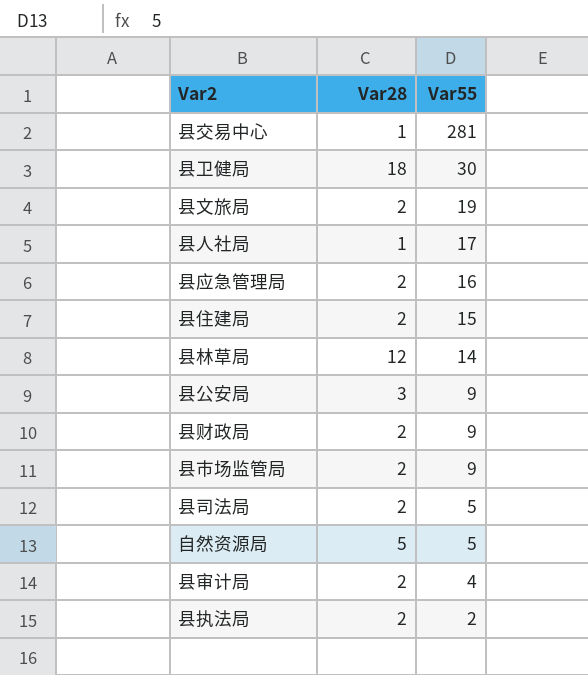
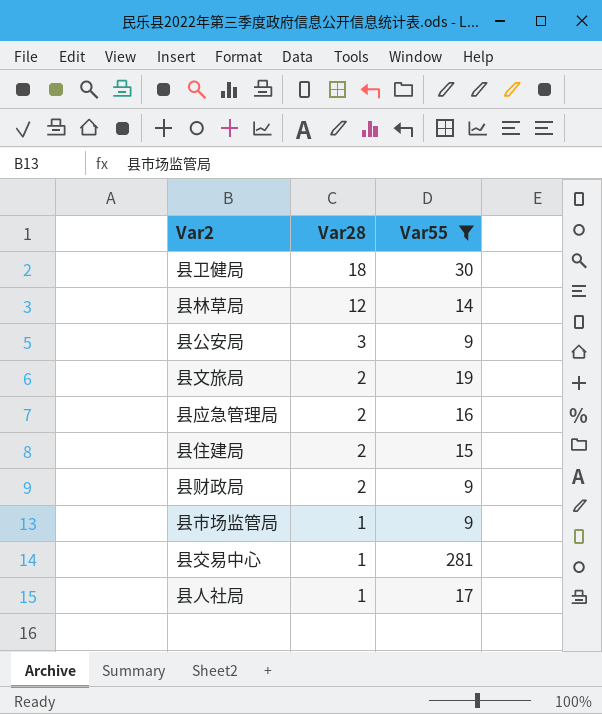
filter: none -> Var55 >= 9
row order: Var55 descending -> Var28 descending
县市场监管局 | Var28: 2 -> 1

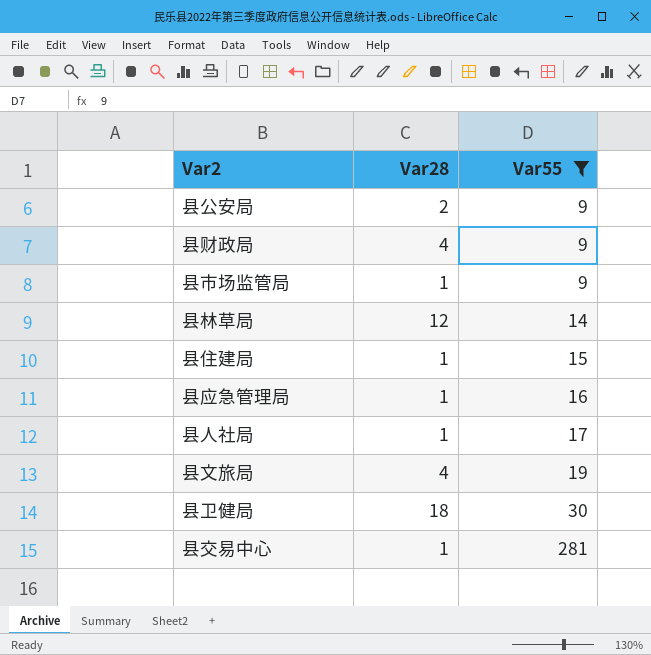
row order: Var28 descending -> Var55 ascending
县公安局 | Var28: 3 -> 2
县财政局 | Var28: 2 -> 4
县住建局 | Var28: 2 -> 1
县应急管理局 | Var28: 2 -> 1
县文旅局 | Var28: 2 -> 4

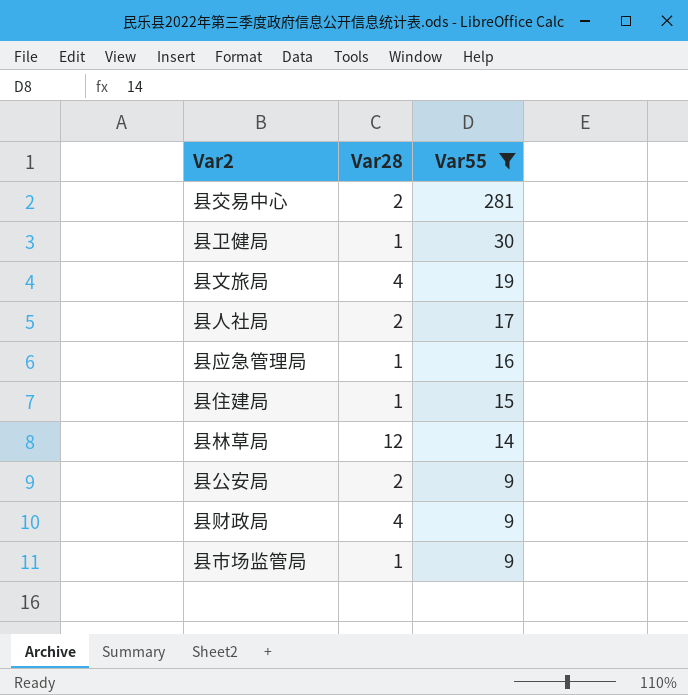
row order: Var55 ascending -> Var55 descending
县交易中心 | Var28: 1 -> 2
县卫健局 | Var28: 18 -> 1
县人社局 | Var28: 1 -> 2

